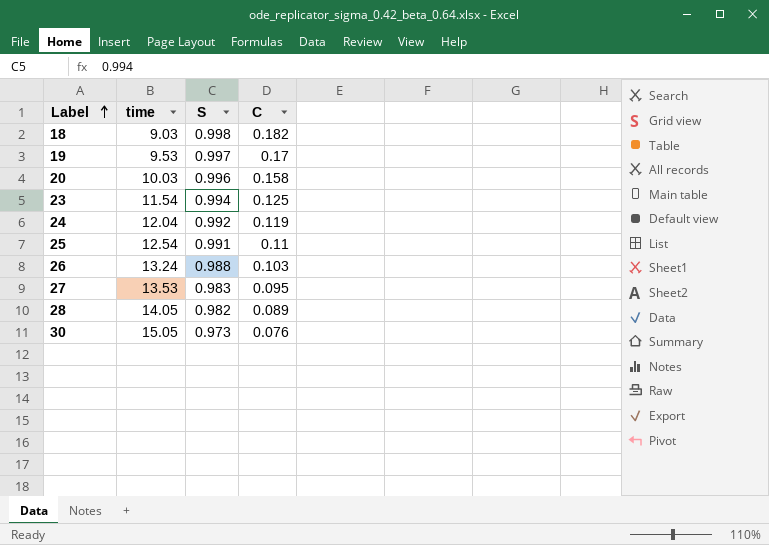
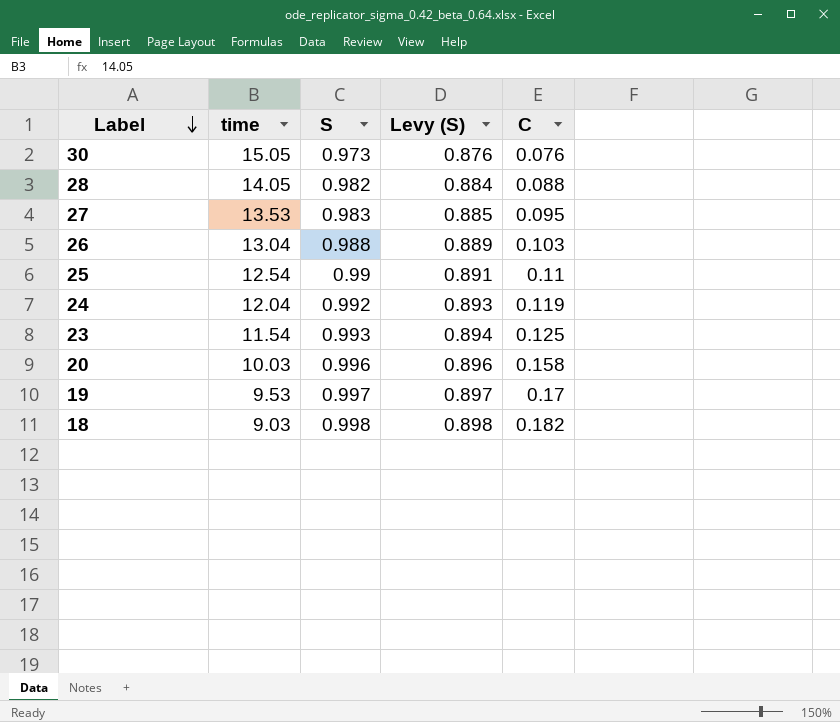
row order: Label ascending -> Label descending
column Levy (S) | formula: none -> [S] * 0.9
28 | C: 0.089 -> 0.088
26 | time: 13.24 -> 13.04
25 | S: 0.991 -> 0.99
23 | S: 0.994 -> 0.993

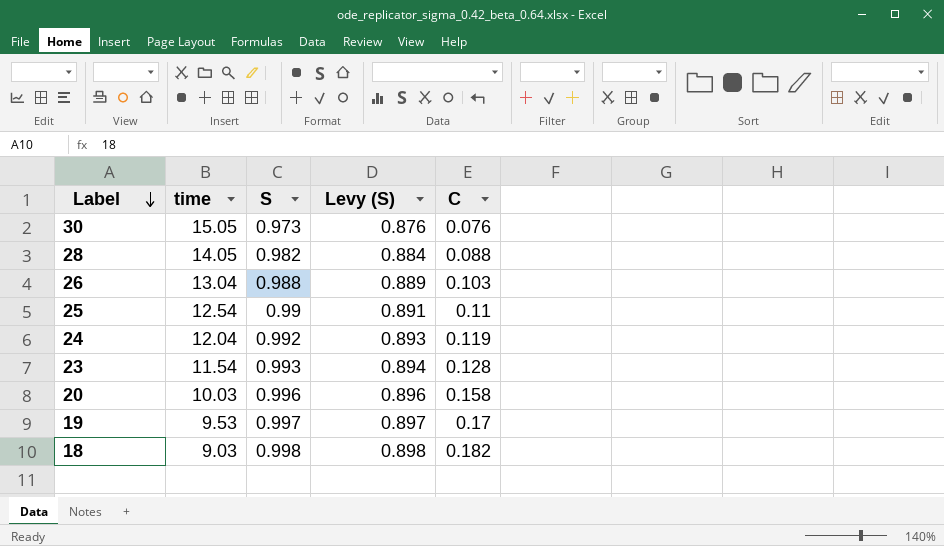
row 27: 13.53 | 0.983 | 0.885 | 0.095 -> none
23 | C: 0.125 -> 0.128

